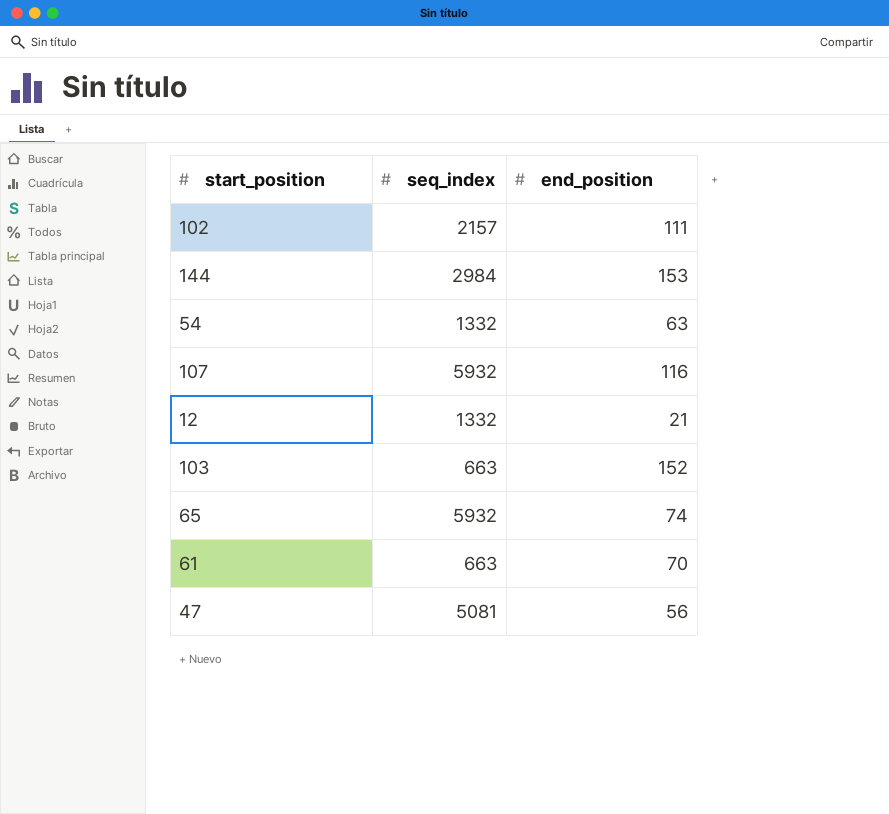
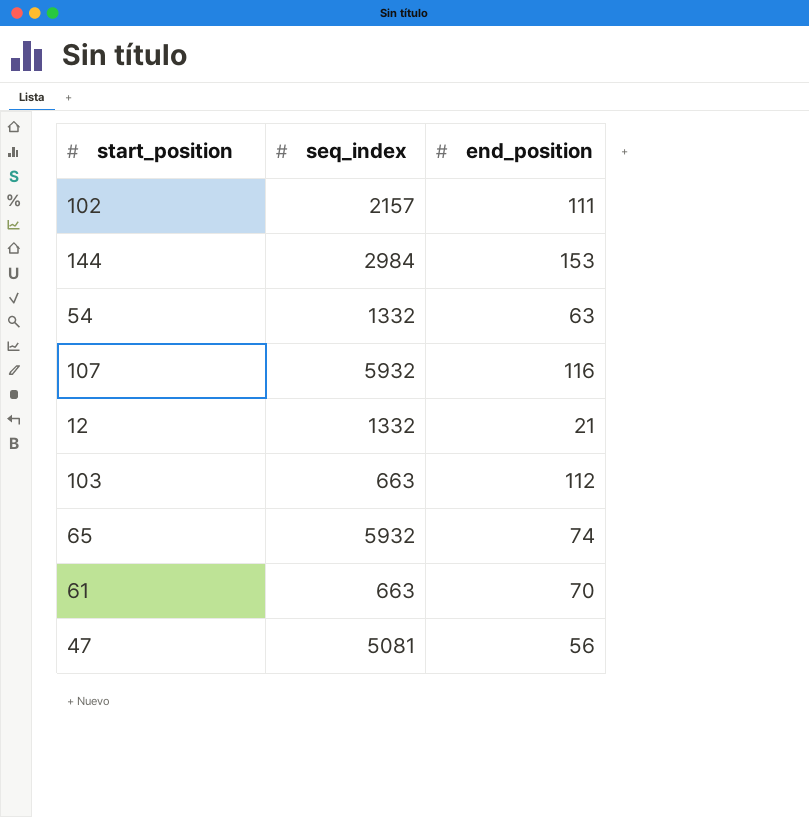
103 | end_position: 152 -> 112

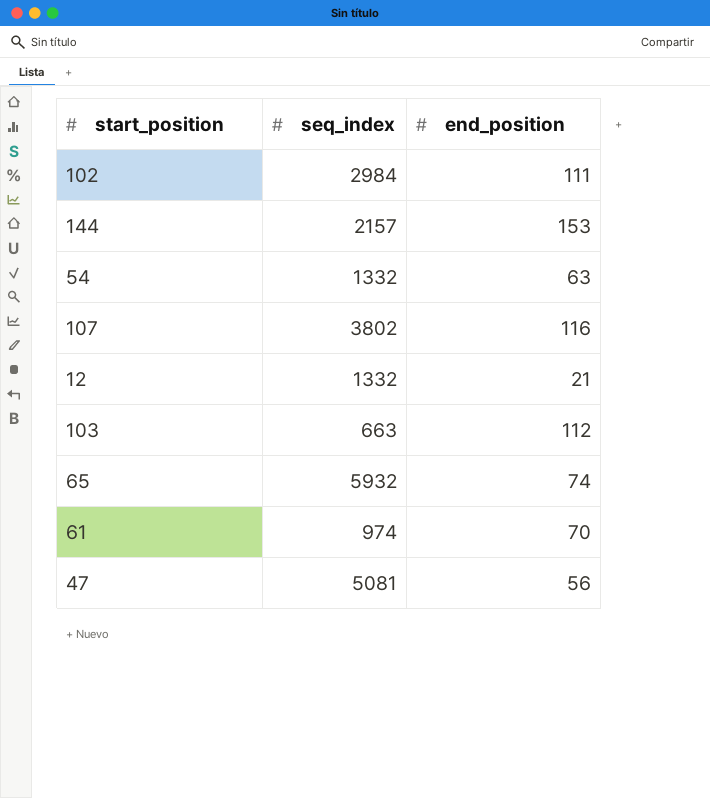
102 | seq_index: 2157 -> 2984
144 | seq_index: 2984 -> 2157
107 | seq_index: 5932 -> 3802
61 | seq_index: 663 -> 974

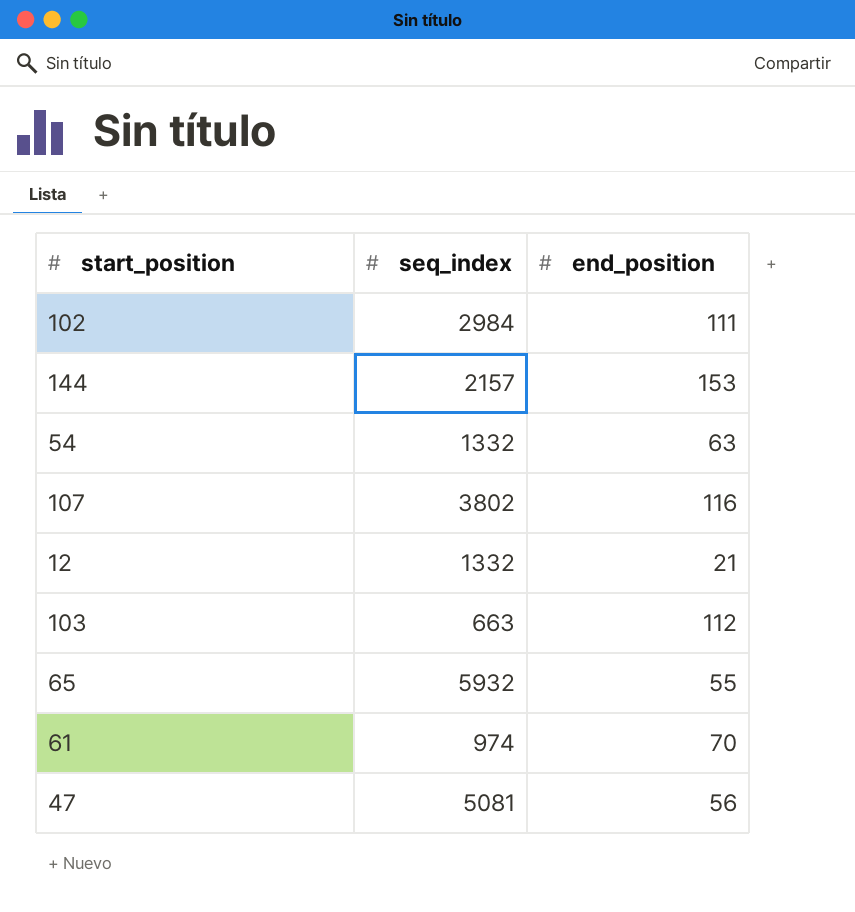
65 | end_position: 74 -> 55

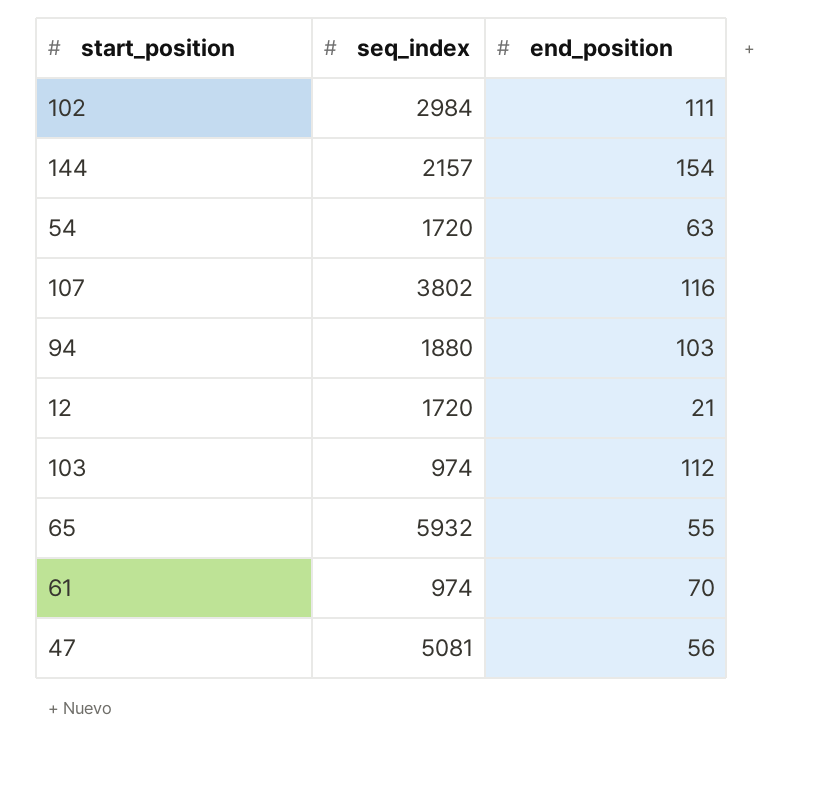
144 | end_position: 153 -> 154
54 | seq_index: 1332 -> 1720
row 94: none -> 1880 | 103
12 | seq_index: 1332 -> 1720
103 | seq_index: 663 -> 974

